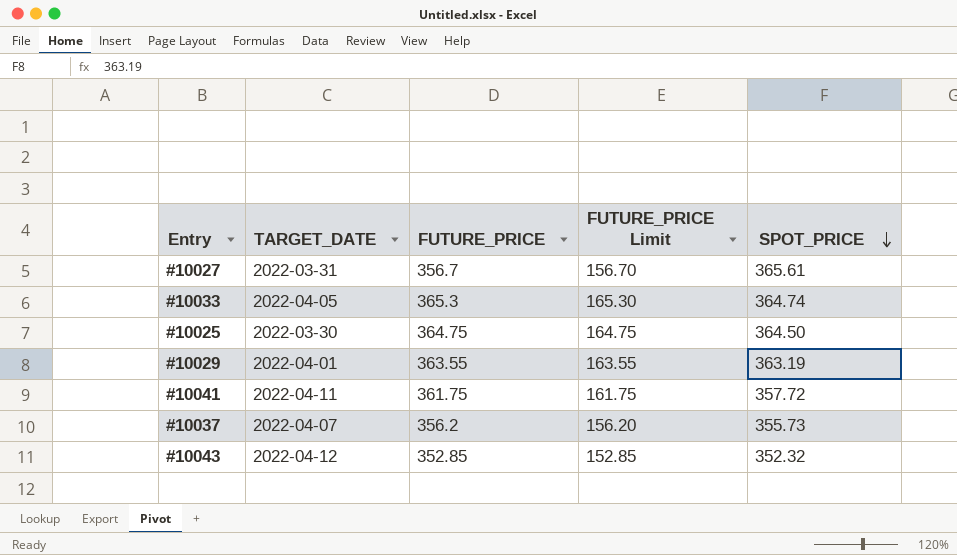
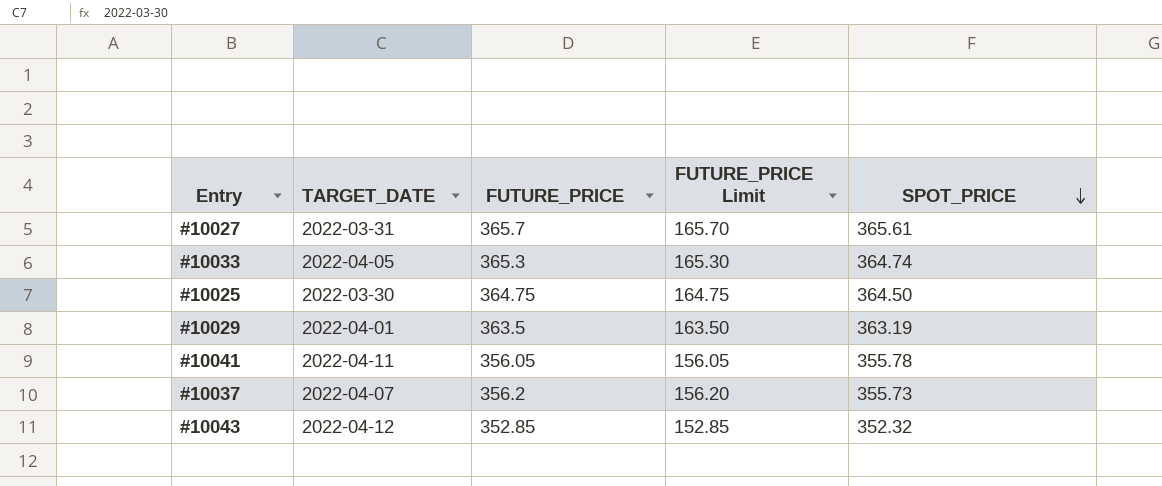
#10027 | FUTURE_PRICE: 356.7 -> 365.7
#10027 | FUTURE_PRICE Limit: 156.70 -> 165.70
#10029 | FUTURE_PRICE: 363.55 -> 363.5
#10029 | FUTURE_PRICE Limit: 163.55 -> 163.50
#10041 | FUTURE_PRICE: 361.75 -> 356.05
#10041 | FUTURE_PRICE Limit: 161.75 -> 156.05
#10041 | SPOT_PRICE: 357.72 -> 355.78

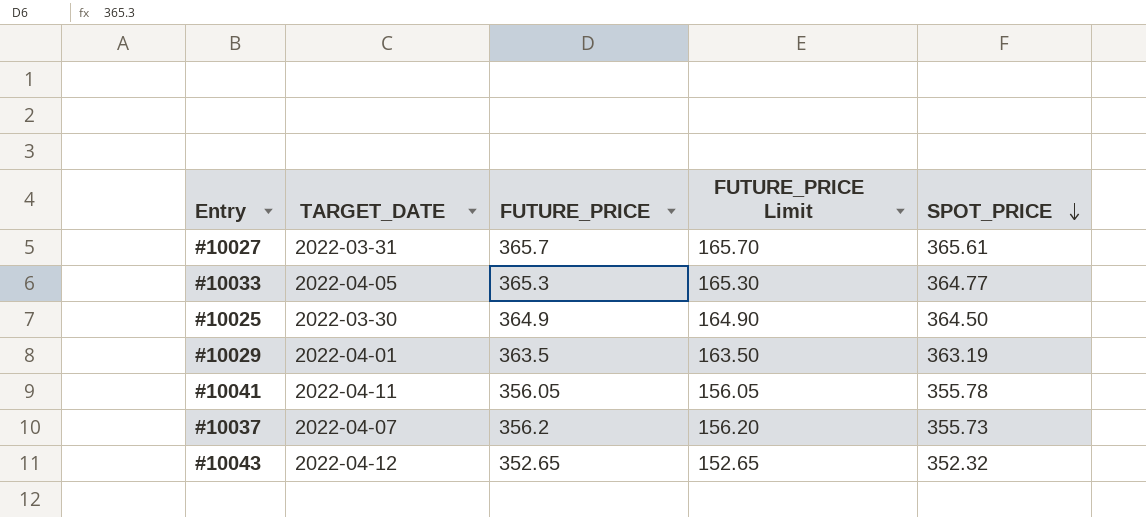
#10033 | SPOT_PRICE: 364.74 -> 364.77
#10025 | FUTURE_PRICE: 364.75 -> 364.9
#10025 | FUTURE_PRICE Limit: 164.75 -> 164.90
#10043 | FUTURE_PRICE: 352.85 -> 352.65
#10043 | FUTURE_PRICE Limit: 152.85 -> 152.65

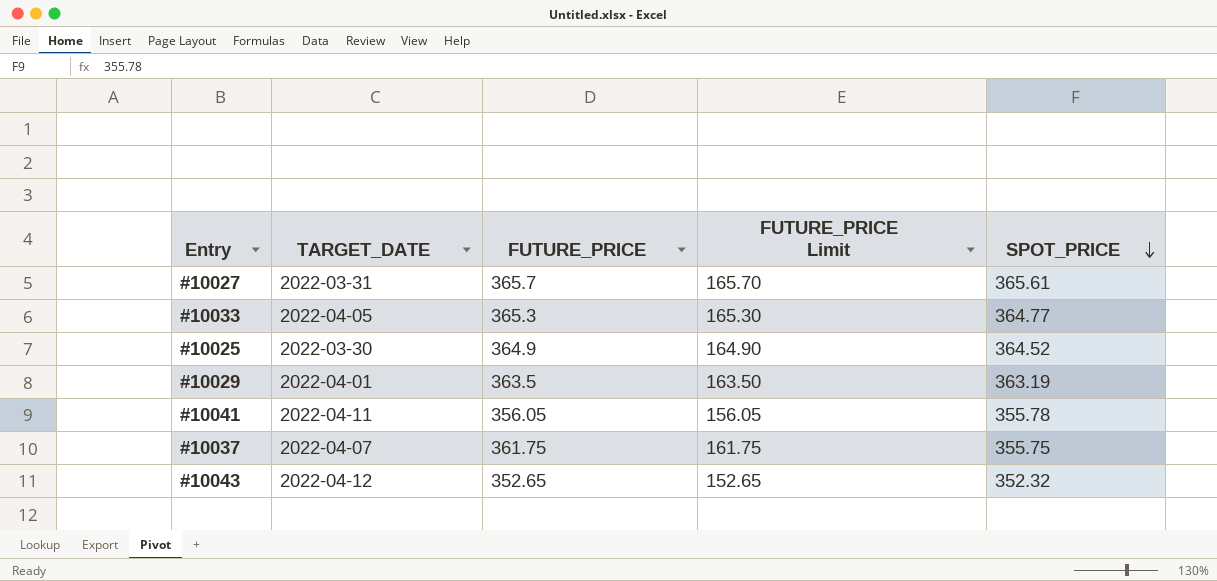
#10025 | SPOT_PRICE: 364.50 -> 364.52
#10037 | FUTURE_PRICE: 356.2 -> 361.75
#10037 | FUTURE_PRICE Limit: 156.20 -> 161.75
#10037 | SPOT_PRICE: 355.73 -> 355.75

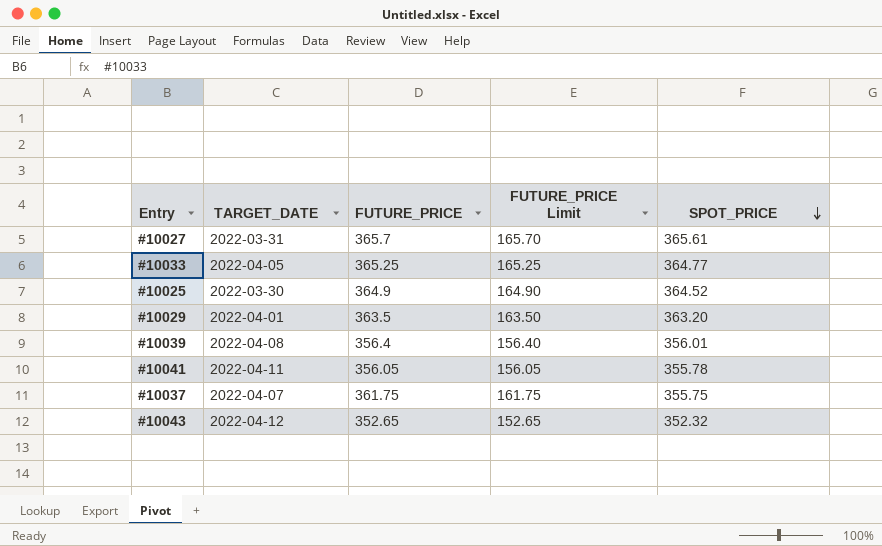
#10033 | FUTURE_PRICE: 365.3 -> 365.25
#10033 | FUTURE_PRICE Limit: 165.30 -> 165.25
#10029 | SPOT_PRICE: 363.19 -> 363.20
row #10039: none -> 2022-04-08 | 356.4 | 156.40 | 356.01

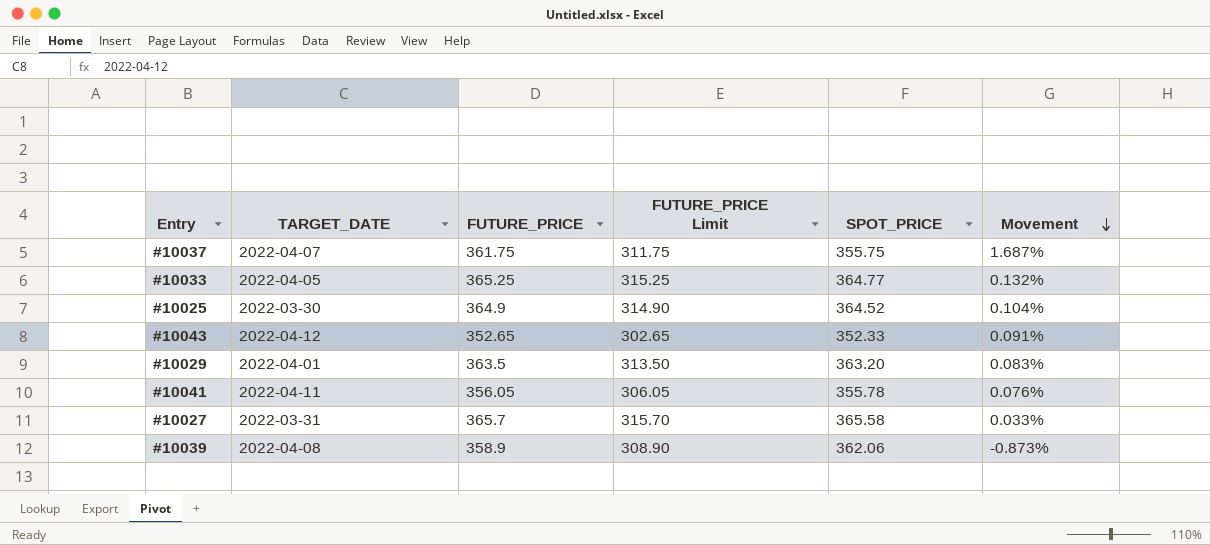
row order: SPOT_PRICE descending -> Movement descending
column FUTURE_PRICE Limit | formula: [FUTURE_PRICE] - 200 -> [FUTURE_PRICE] - 50
column Movement | formula: none -> ([FUTURE_PRICE] - [SPOT_PRICE]) / [SPOT_PRICE]
#10043 | SPOT_PRICE: 352.32 -> 352.33
#10027 | SPOT_PRICE: 365.61 -> 365.58
#10039 | FUTURE_PRICE: 356.4 -> 358.9
#10039 | SPOT_PRICE: 356.01 -> 362.06

